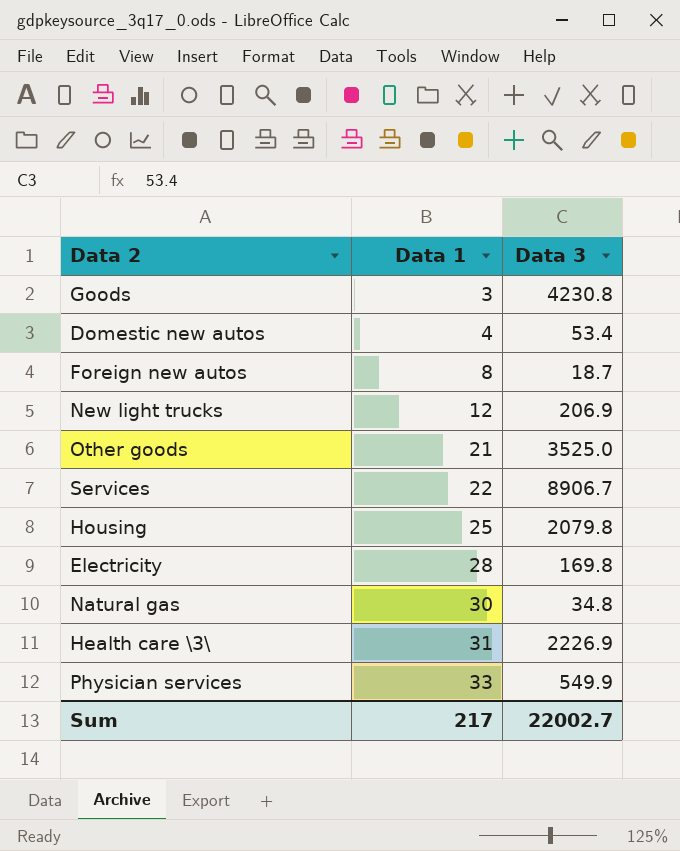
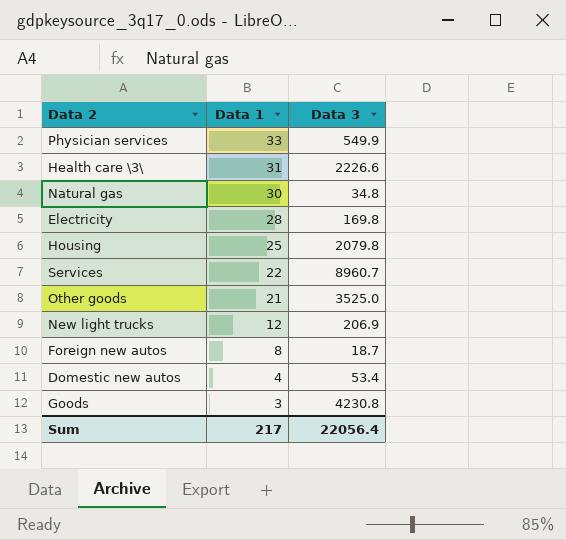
row order: Data 1 ascending -> Data 1 descending
Health care \3\ | Data 3: 2226.9 -> 2226.6
Services | Data 3: 8906.7 -> 8960.7
Sum | Data 3: 22002.7 -> 22056.4

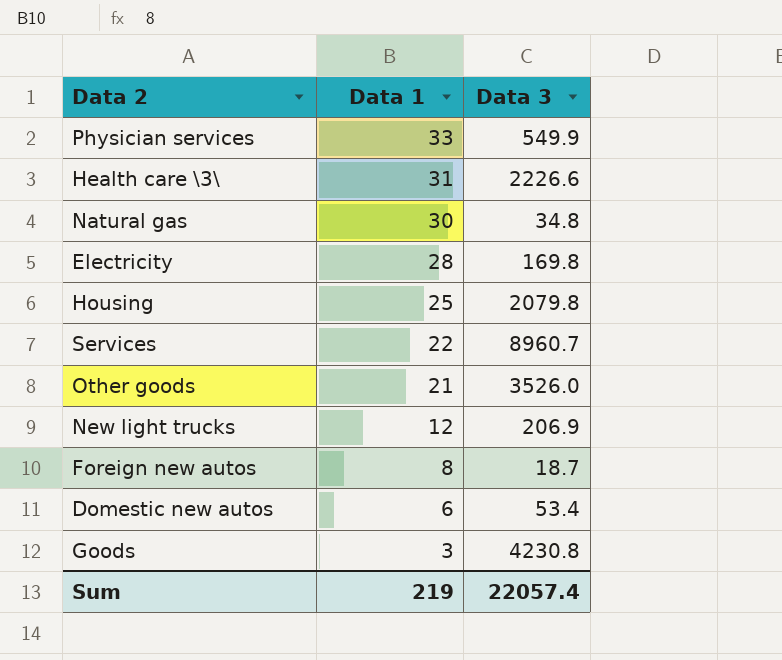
Other goods | Data 3: 3525.0 -> 3526.0
Domestic new autos | Data 1: 4 -> 6
Sum | Data 1: 217 -> 219
Sum | Data 3: 22056.4 -> 22057.4

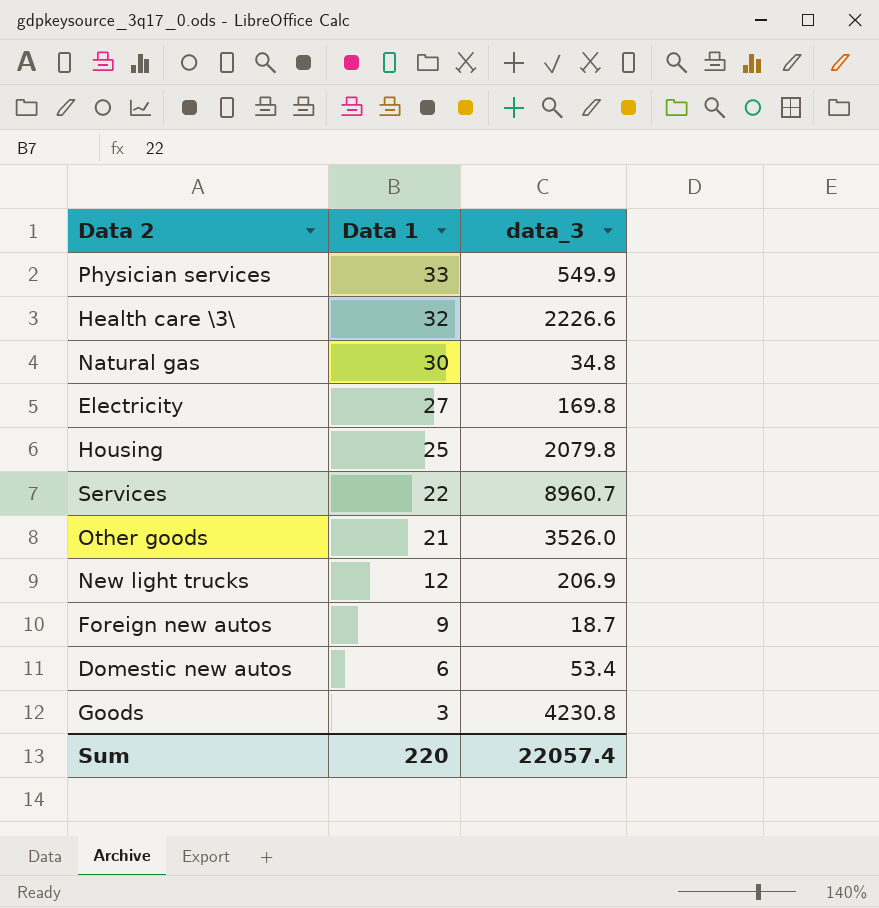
column name: Data 3 -> data_3
Health care \3\ | Data 1: 31 -> 32
Electricity | Data 1: 28 -> 27
Foreign new autos | Data 1: 8 -> 9
Sum | Data 1: 219 -> 220

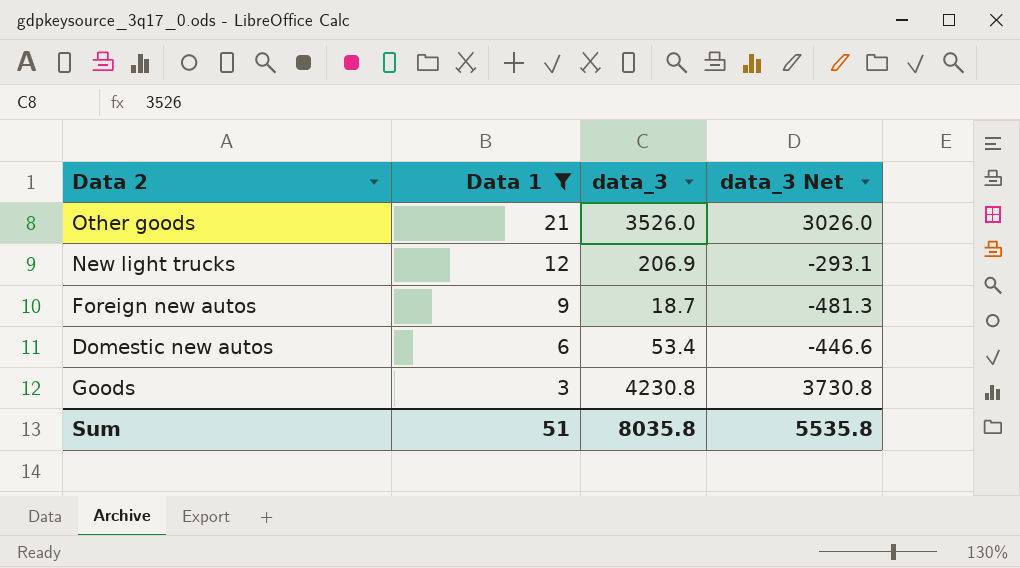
filter: none -> Data 1 <= 21
column data_3 Net | formula: none -> [data_3] - 500
Sum | Data 1: 220 -> 51
Sum | data_3: 22057.4 -> 8035.8

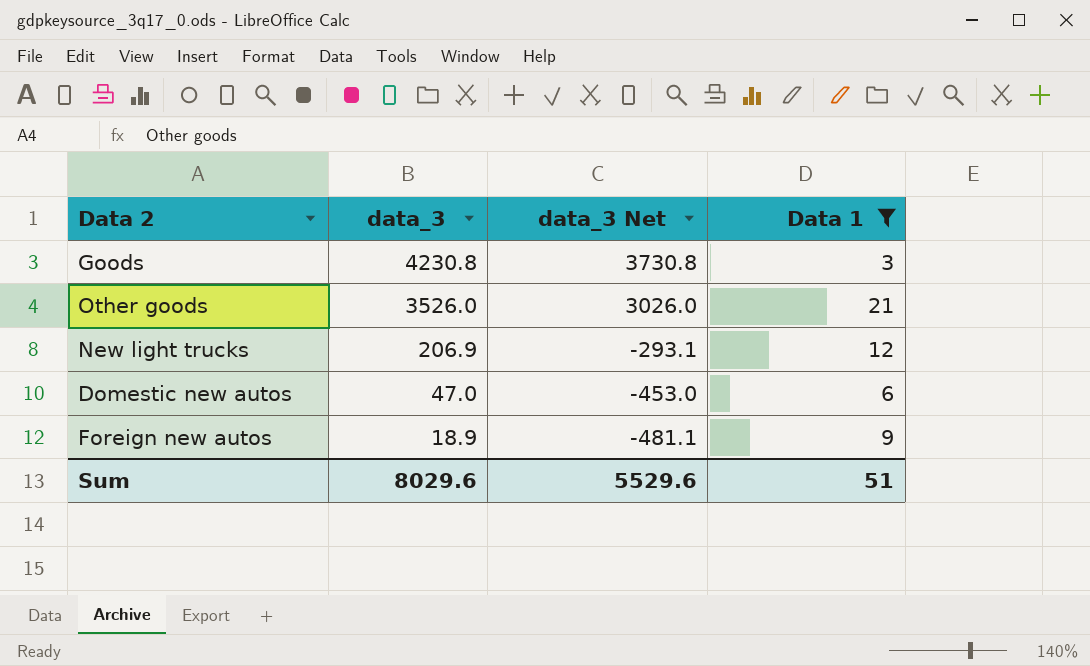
row order: Data 1 descending -> data_3 descending
column Data 1 | position: 2 -> 4
Domestic new autos | data_3: 53.4 -> 47.0
Domestic new autos | data_3 Net: -446.6 -> -453.0
Foreign new autos | data_3: 18.7 -> 18.9
Foreign new autos | data_3 Net: -481.3 -> -481.1
Sum | data_3: 8035.8 -> 8029.6
Sum | data_3 Net: 5535.8 -> 5529.6

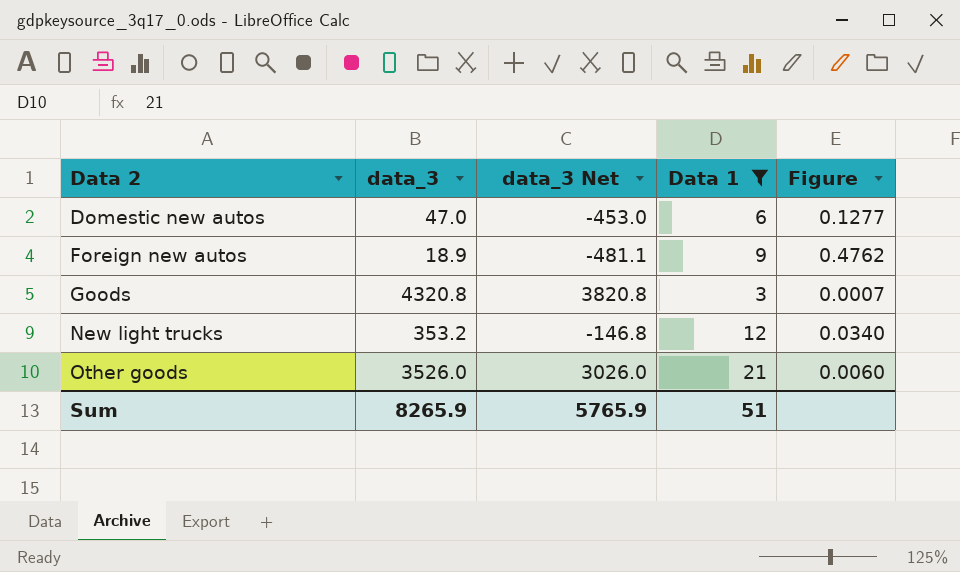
row order: data_3 descending -> Data 2 ascending
column Figure | formula: none -> [Data 1] / [data_3]
Goods | data_3: 4230.8 -> 4320.8
Goods | data_3 Net: 3730.8 -> 3820.8
New light trucks | data_3: 206.9 -> 353.2
New light trucks | data_3 Net: -293.1 -> -146.8
Sum | data_3: 8029.6 -> 8265.9
Sum | data_3 Net: 5529.6 -> 5765.9

